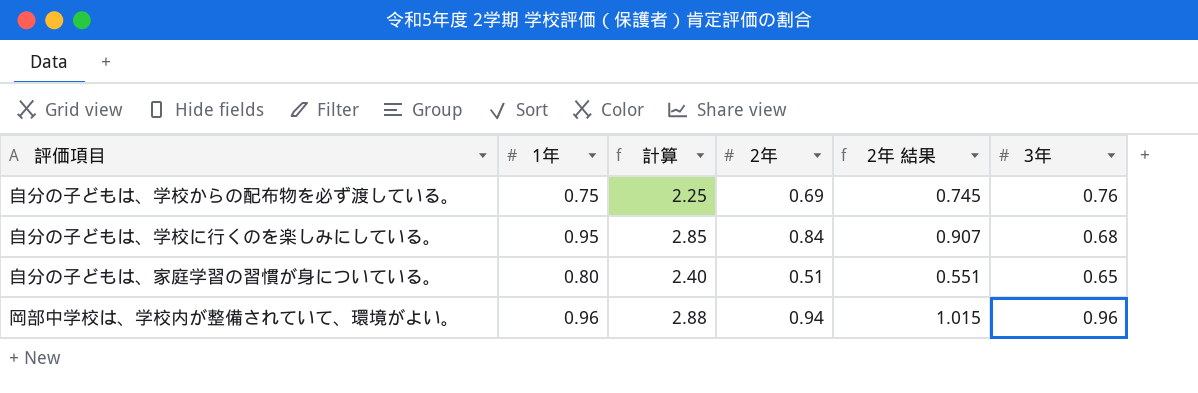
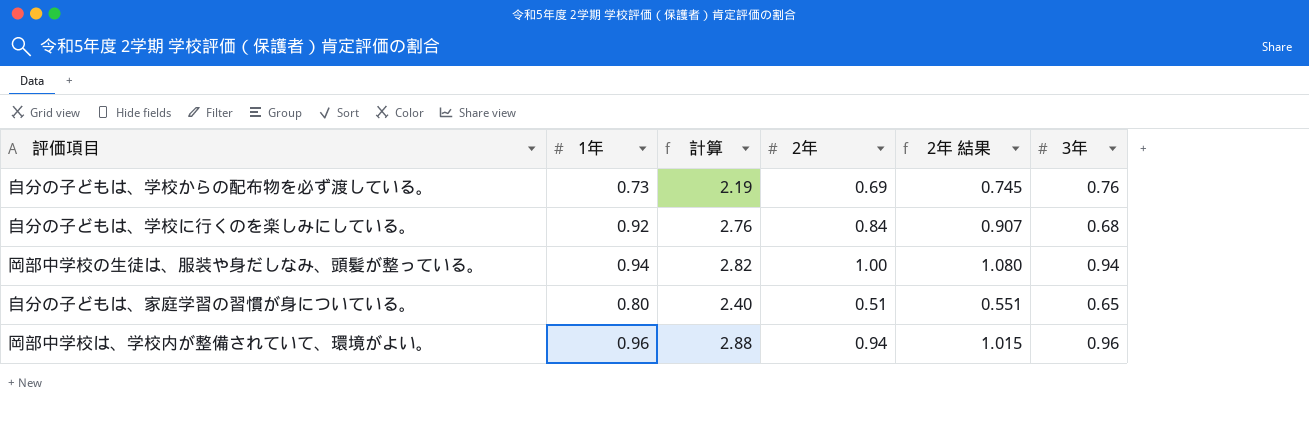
自分の子どもは、学校からの配布物を必ず渡している。 | 1年: 0.75 -> 0.73
自分の子どもは、学校からの配布物を必ず渡している。 | 計算: 2.25 -> 2.19
自分の子どもは、学校に行くのを楽しみにしている。 | 1年: 0.95 -> 0.92
自分の子どもは、学校に行くのを楽しみにしている。 | 計算: 2.85 -> 2.76
row 岡部中学校の生徒は、服装や身だしなみ、頭髪が整っている。: none -> 0.94 | 2.82 | 1.00 | 1.080 | 0.94

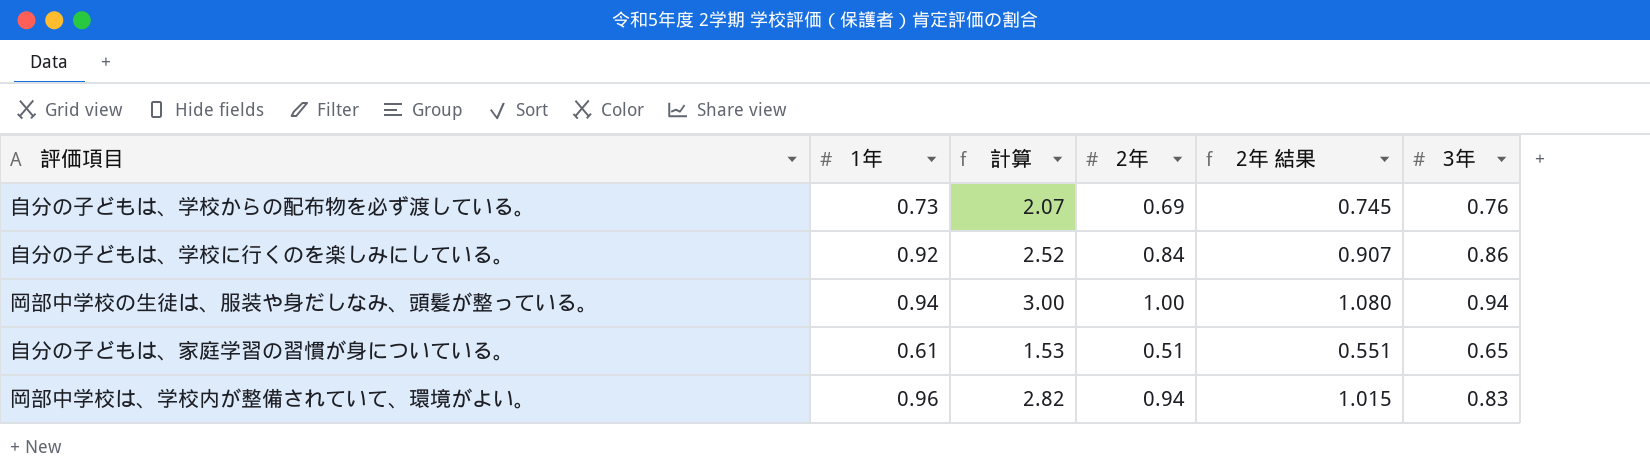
column 計算 | formula: [1年] * 3 -> [2年] * 3
自分の子どもは、学校に行くのを楽しみにしている。 | 3年: 0.68 -> 0.86
自分の子どもは、家庭学習の習慣が身についている。 | 1年: 0.80 -> 0.61
岡部中学校は、学校内が整備されていて、環境がよい。 | 3年: 0.96 -> 0.83

